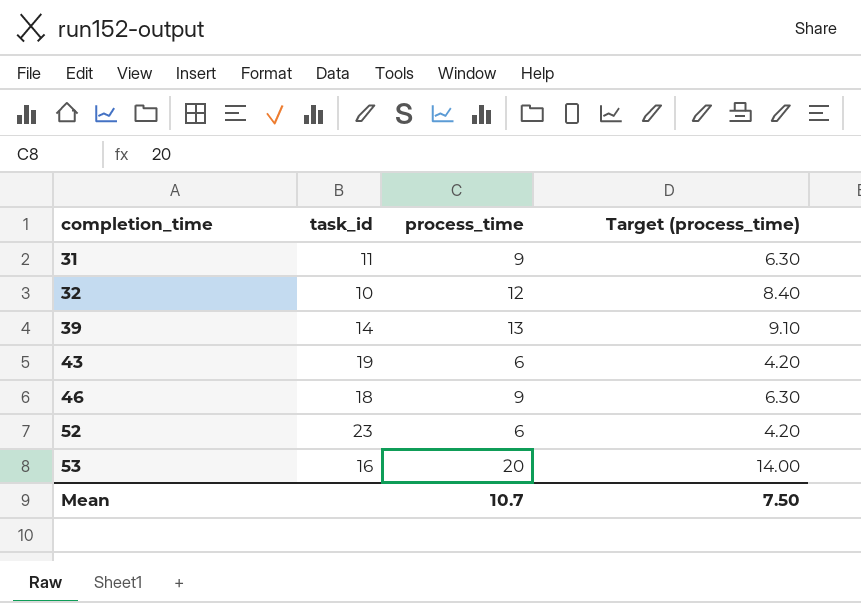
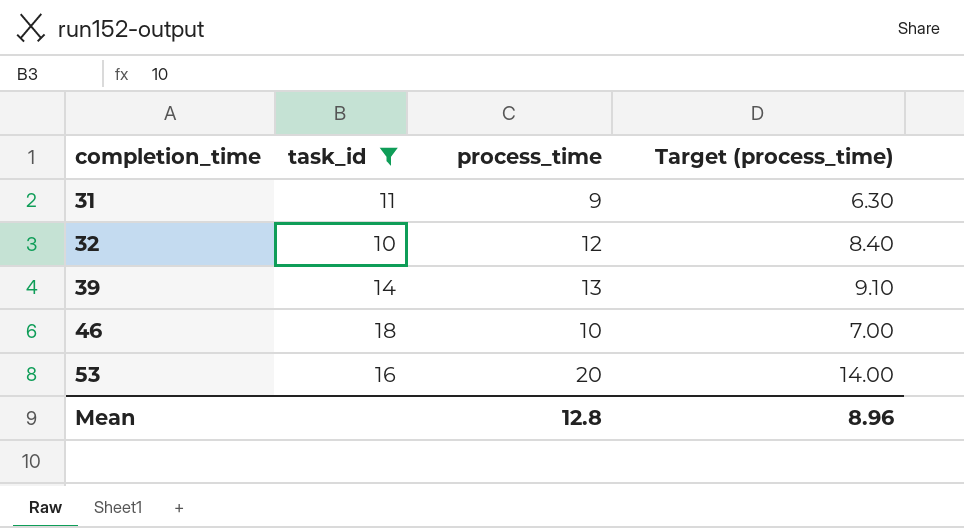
filter: none -> task_id <= 18
46 | process_time: 9 -> 10
46 | Target (process_time): 6.30 -> 7.00
Mean | process_time: 10.7 -> 12.8
Mean | Target (process_time): 7.50 -> 8.96

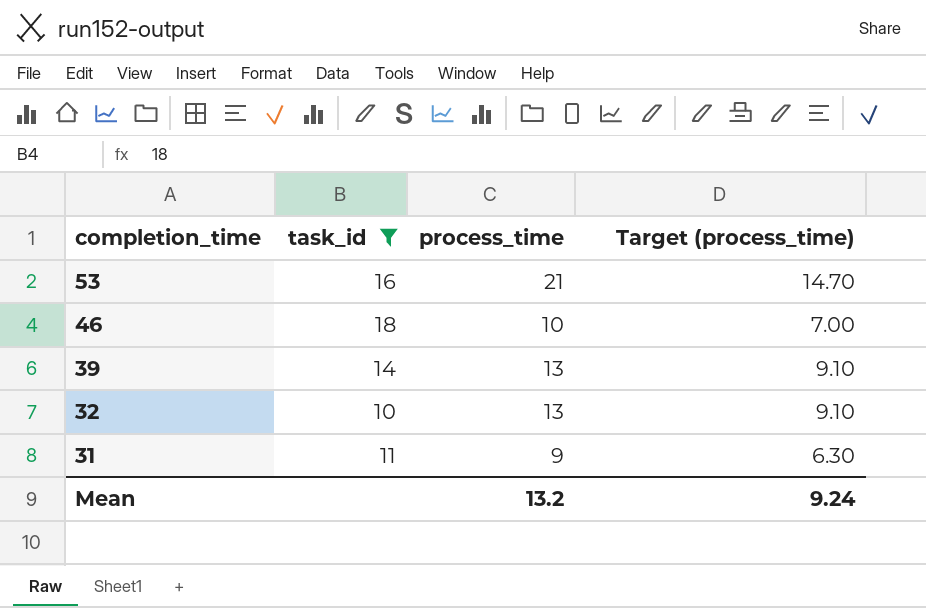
row order: completion_time ascending -> completion_time descending
53 | process_time: 20 -> 21
53 | Target (process_time): 14.00 -> 14.70
32 | process_time: 12 -> 13
32 | Target (process_time): 8.40 -> 9.10
Mean | process_time: 12.8 -> 13.2
Mean | Target (process_time): 8.96 -> 9.24

